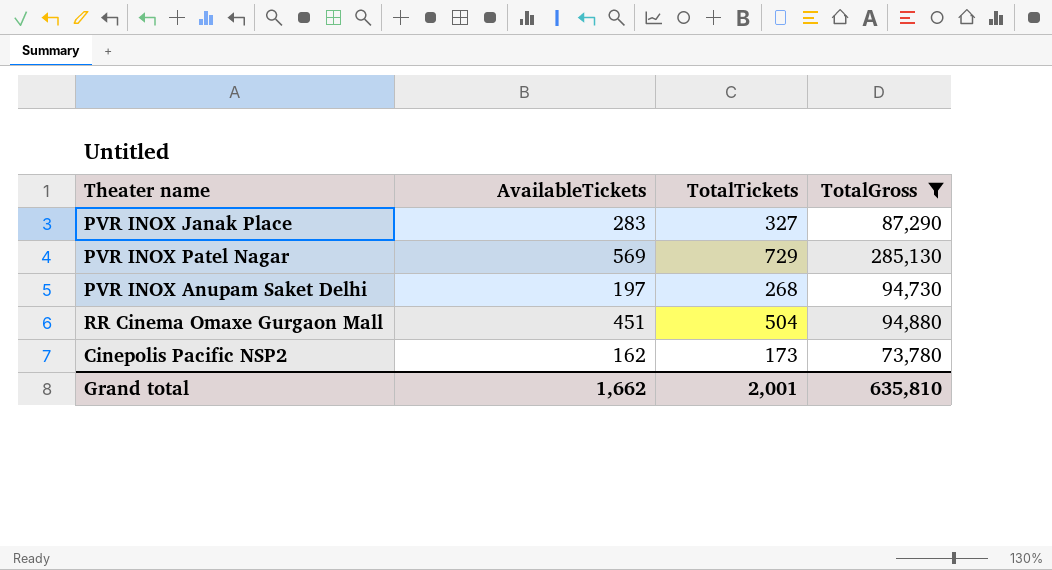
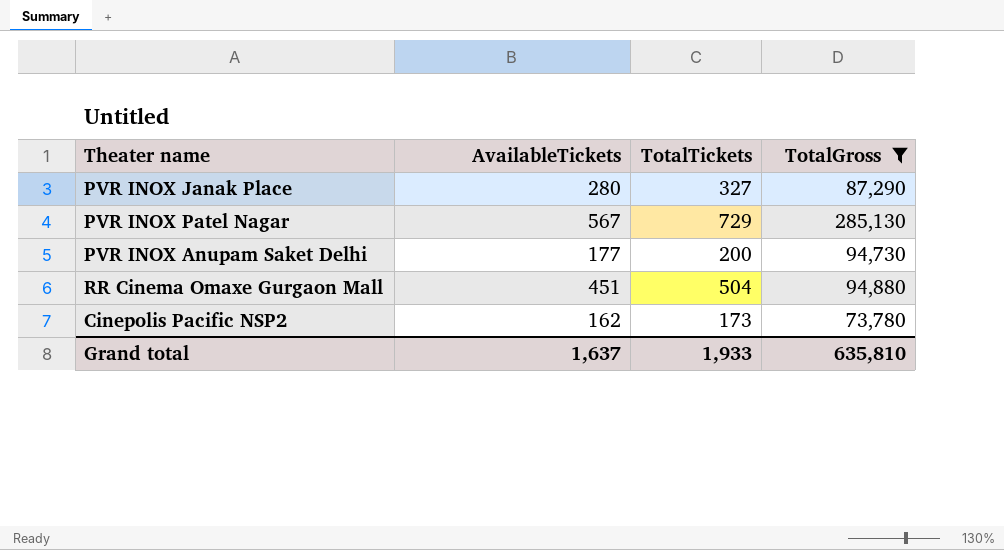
PVR INOX Janak Place | AvailableTickets: 283 -> 280
PVR INOX Patel Nagar | AvailableTickets: 569 -> 567
PVR INOX Anupam Saket Delhi | AvailableTickets: 197 -> 177
PVR INOX Anupam Saket Delhi | TotalTickets: 268 -> 200
Grand total | AvailableTickets: 1,662 -> 1,637
Grand total | TotalTickets: 2,001 -> 1,933

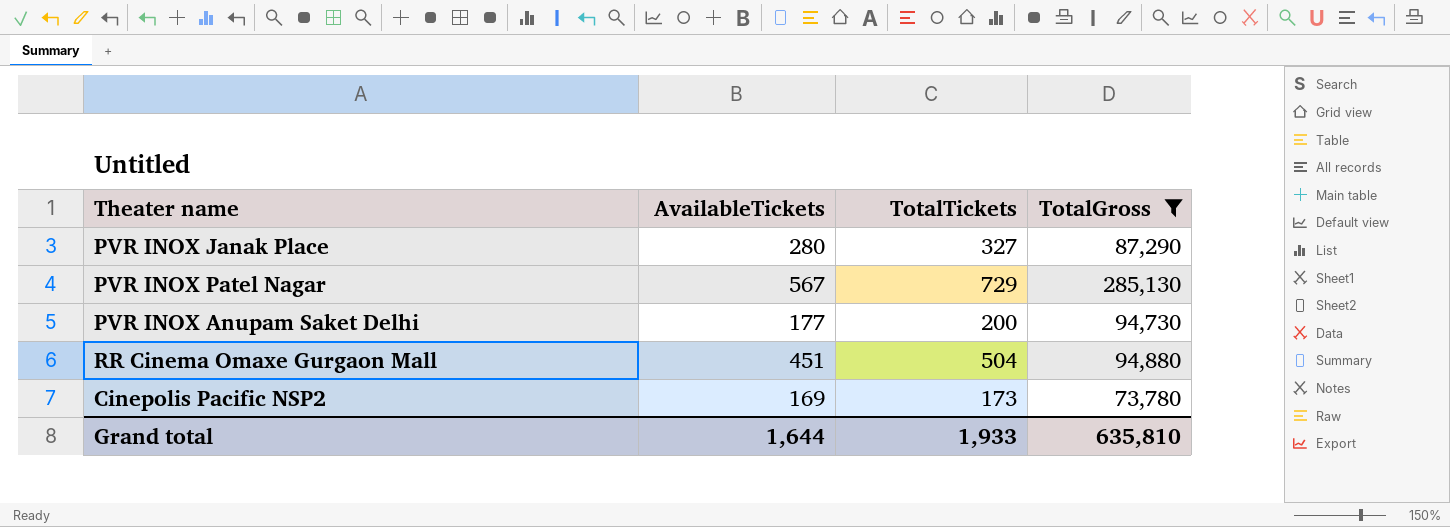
Cinepolis Pacific NSP2 | AvailableTickets: 162 -> 169
Grand total | AvailableTickets: 1,637 -> 1,644

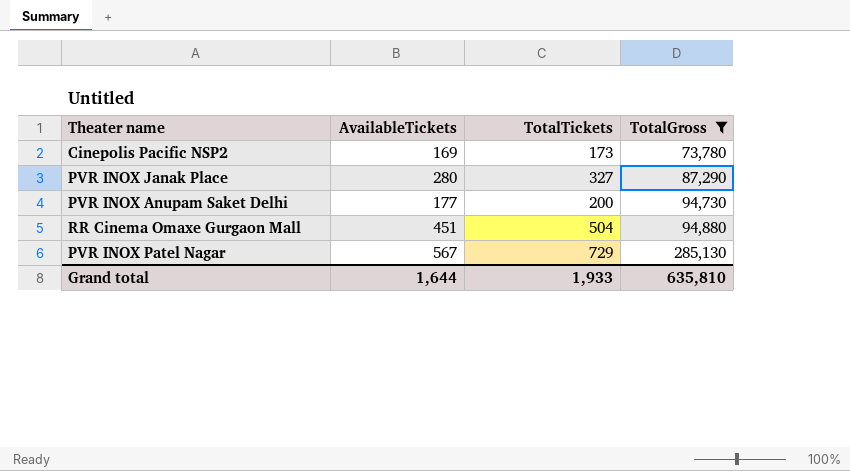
row order: none -> TotalGross ascending

